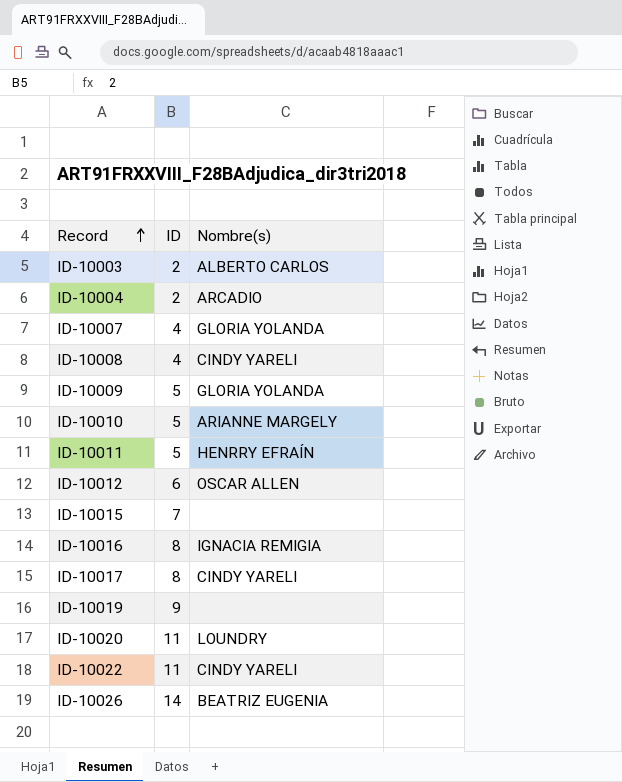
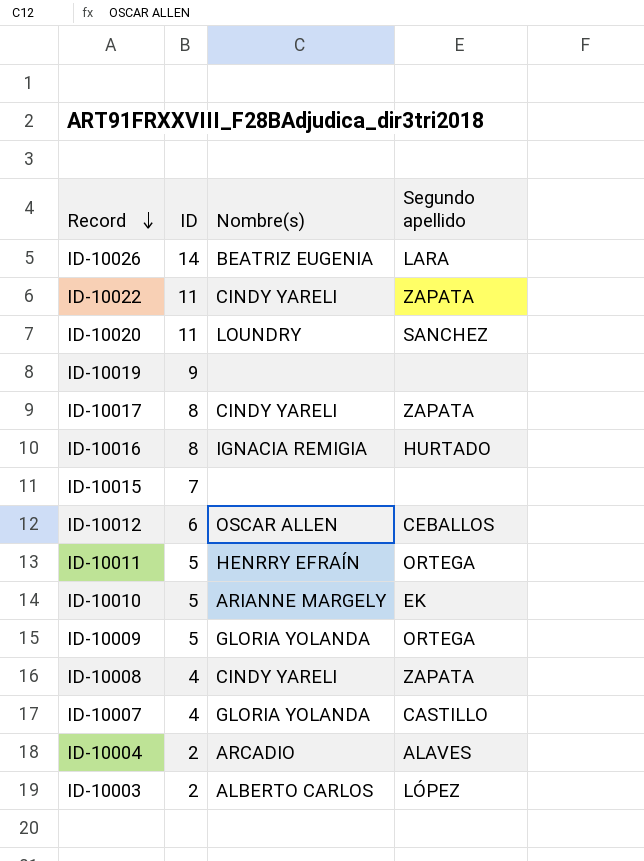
row order: Record ascending -> Record descending
column Segundo apellido | position: none -> 4

